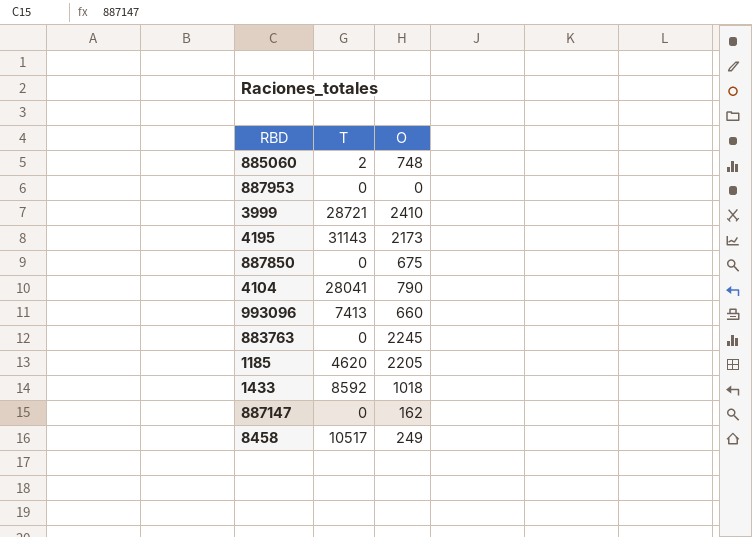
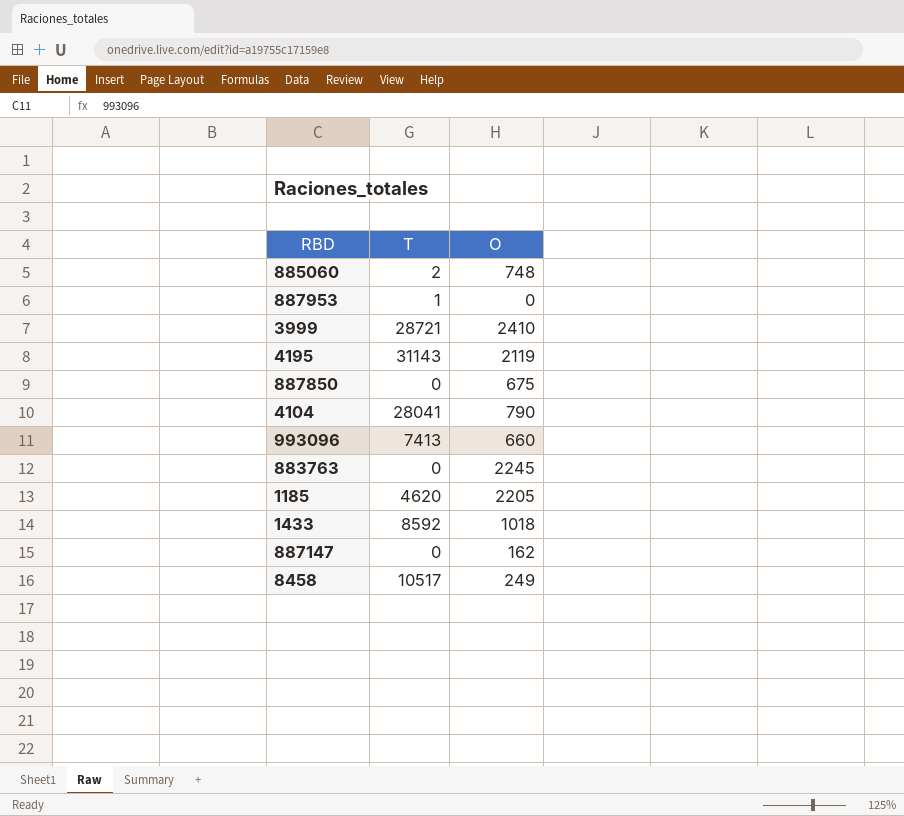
887953 | T: 0 -> 1
4195 | O: 2173 -> 2119

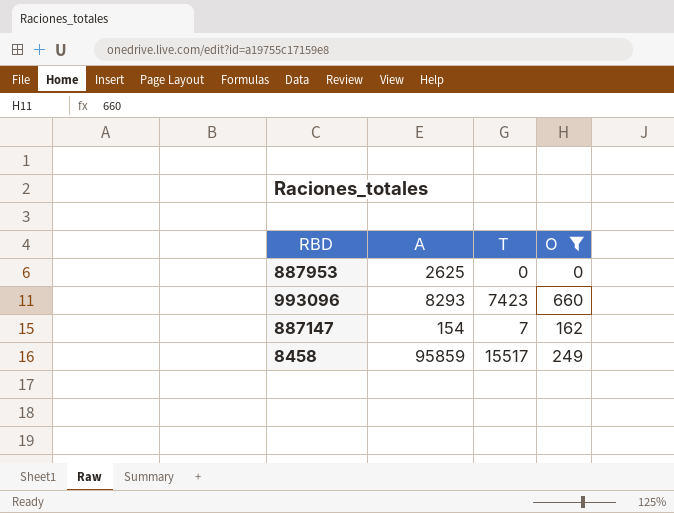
filter: none -> O <= 660
column A | position: none -> 2
887953 | T: 1 -> 0
993096 | T: 7413 -> 7423
887147 | T: 0 -> 7
8458 | T: 10517 -> 15517

